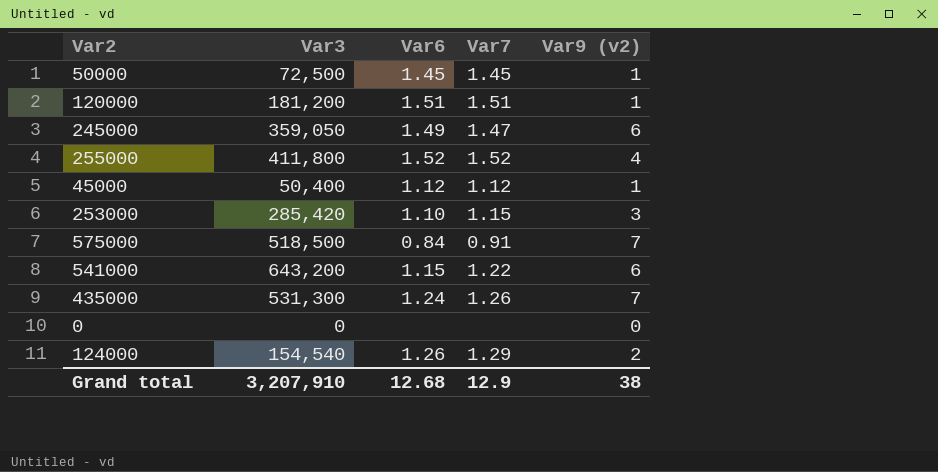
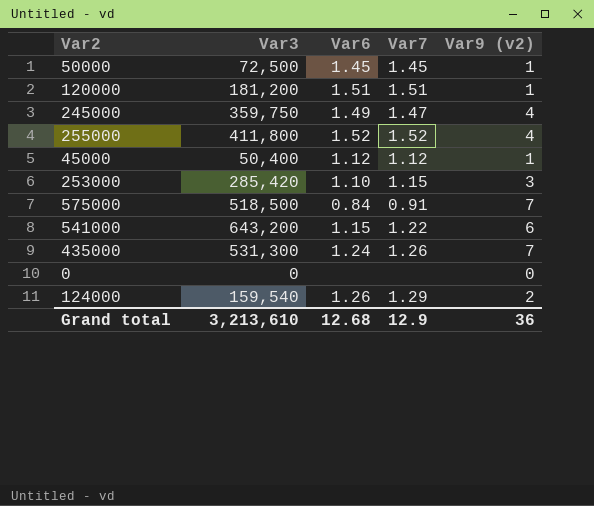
245000 | Var3: 359,050 -> 359,750
245000 | Var9 (v2): 6 -> 4
124000 | Var3: 154,540 -> 159,540
Grand total | Var3: 3,207,910 -> 3,213,610
Grand total | Var9 (v2): 38 -> 36

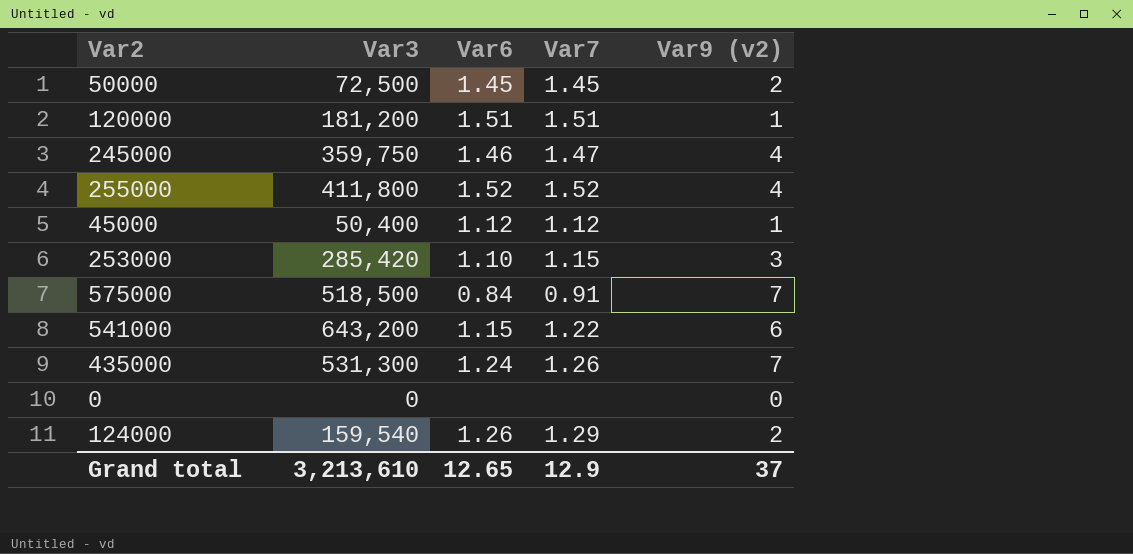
50000 | Var9 (v2): 1 -> 2
245000 | Var6: 1.49 -> 1.46
Grand total | Var6: 12.68 -> 12.65
Grand total | Var9 (v2): 36 -> 37

